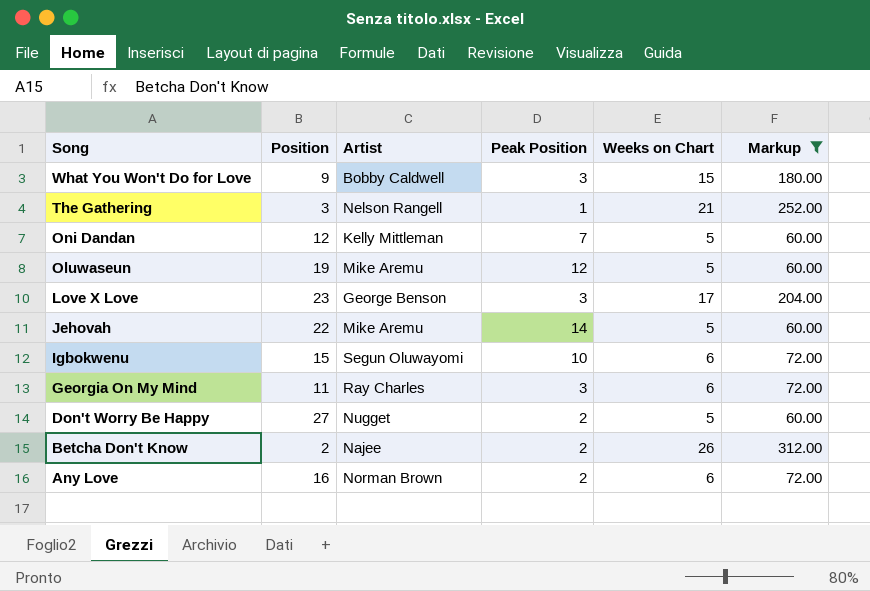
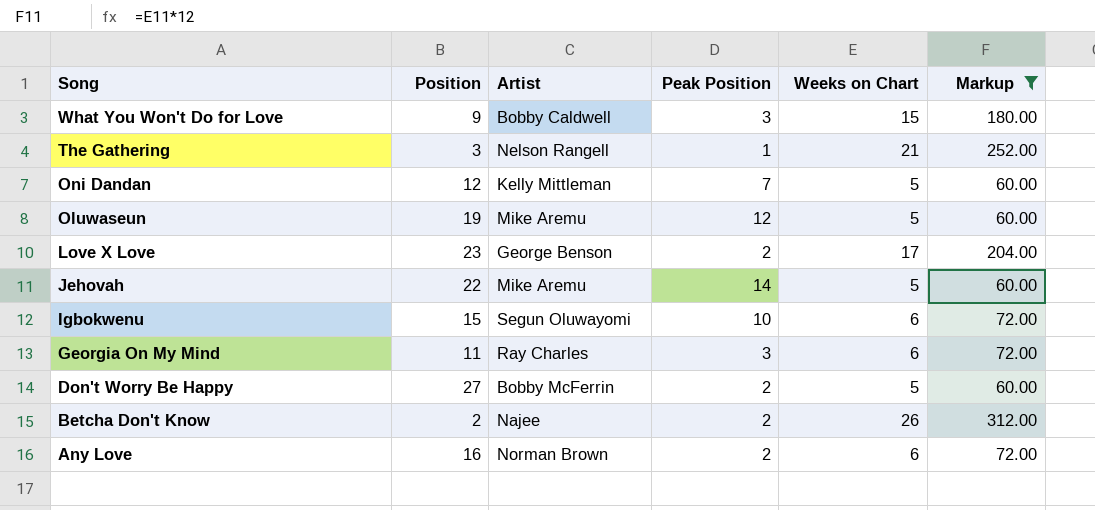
Love X Love | Peak Position: 3 -> 2
Don't Worry Be Happy | Artist: Nugget -> Bobby McFerrin

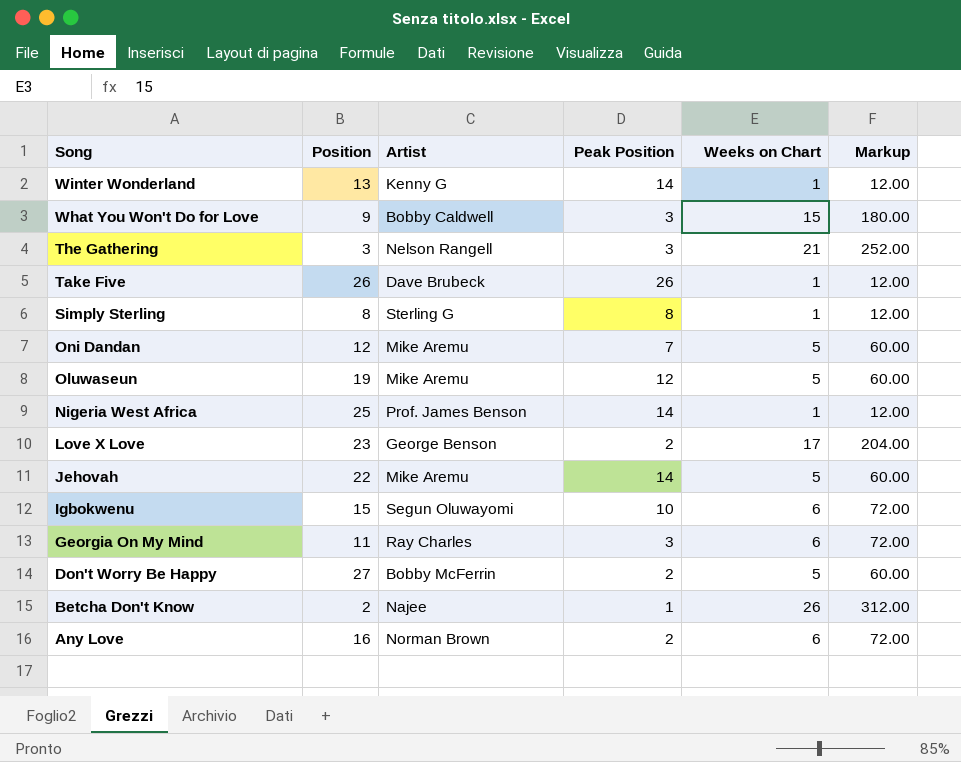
filter: Markup != 12.00 -> none
The Gathering | Peak Position: 1 -> 3
Oni Dandan | Artist: Kelly Mittleman -> Mike Aremu
Betcha Don't Know | Peak Position: 2 -> 1

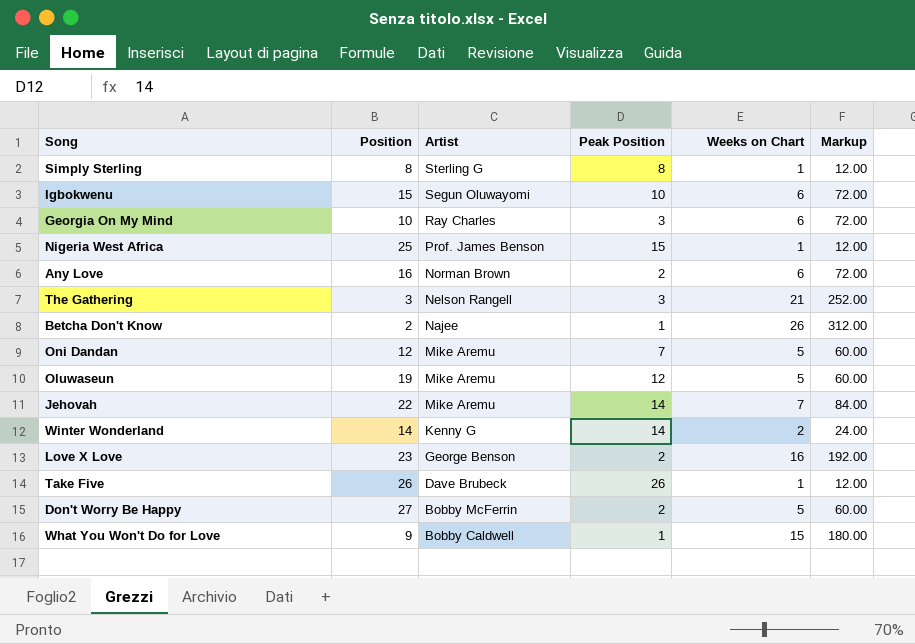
row order: Song descending -> Artist descending
Georgia On My Mind | Position: 11 -> 10
Nigeria West Africa | Peak Position: 14 -> 15
Jehovah | Weeks on Chart: 5 -> 7
Jehovah | Markup: 60.00 -> 84.00
Winter Wonderland | Position: 13 -> 14
Winter Wonderland | Weeks on Chart: 1 -> 2
Winter Wonderland | Markup: 12.00 -> 24.00
Love X Love | Weeks on Chart: 17 -> 16
Love X Love | Markup: 204.00 -> 192.00
What You Won't Do for Love | Peak Position: 3 -> 1

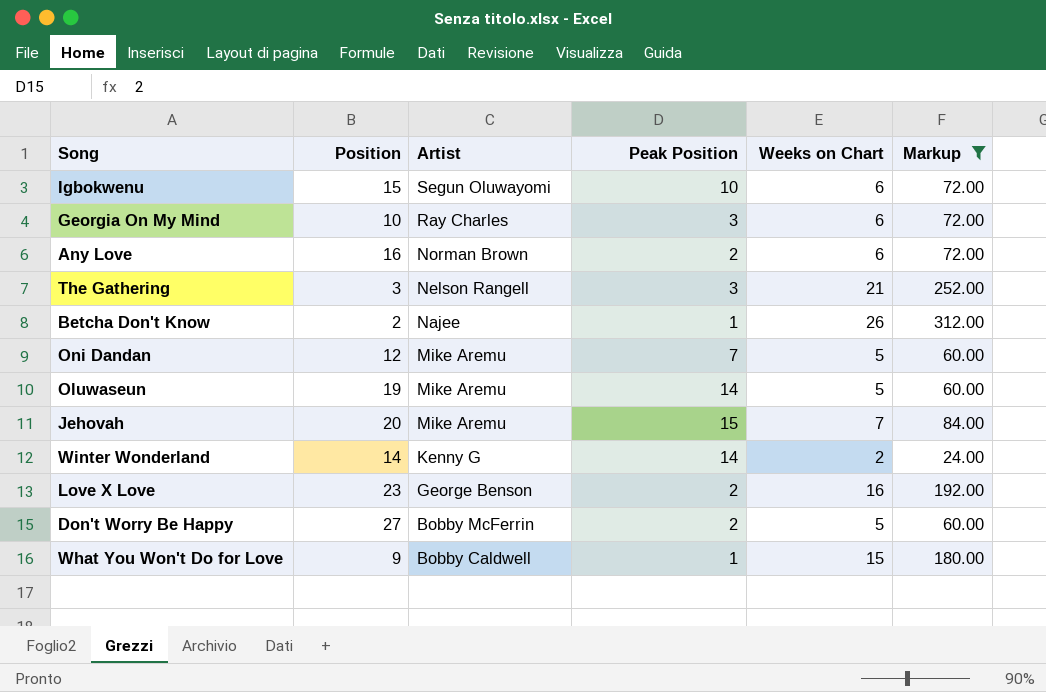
filter: none -> Markup != 12.00
Oluwaseun | Peak Position: 12 -> 14
Jehovah | Position: 22 -> 20
Jehovah | Peak Position: 14 -> 15

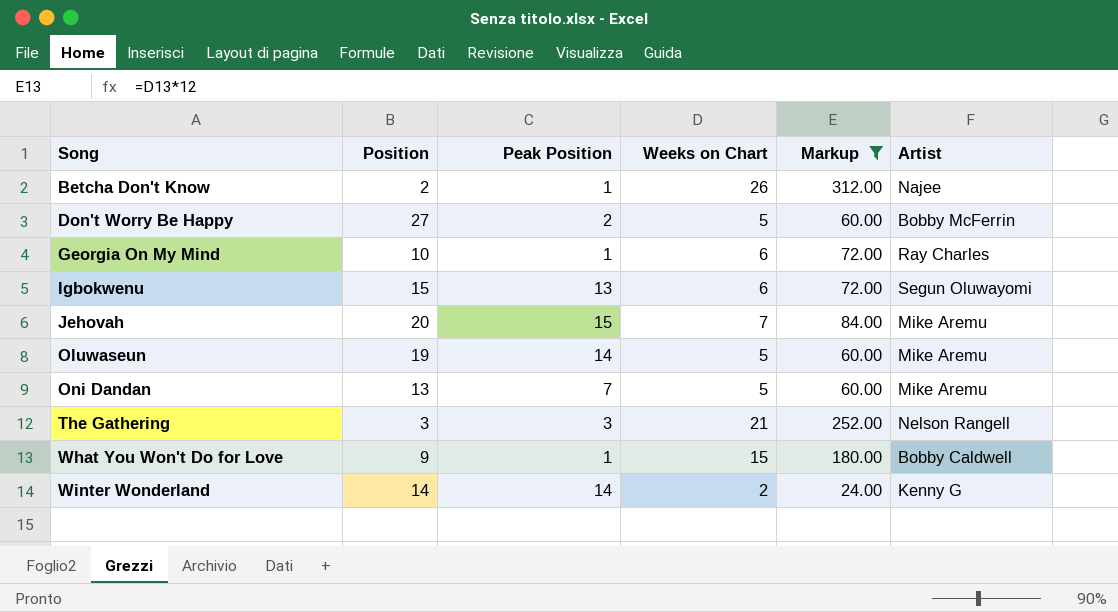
row order: Artist descending -> Song ascending
column Artist | position: 3 -> 6
row Any Love: 16 | Norman Brown | 2 | 6 | 72.00 -> none
row Love X Love: 23 | George Benson | 2 | 16 | 192.00 -> none
Georgia On My Mind | Peak Position: 3 -> 1
Igbokwenu | Peak Position: 10 -> 13
Oni Dandan | Position: 12 -> 13

